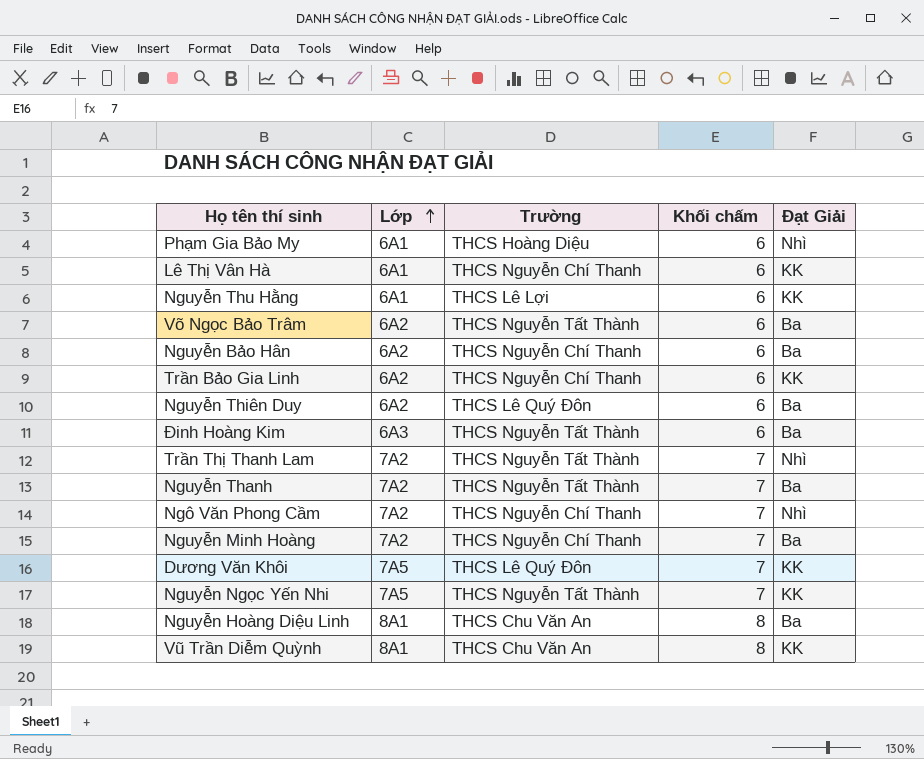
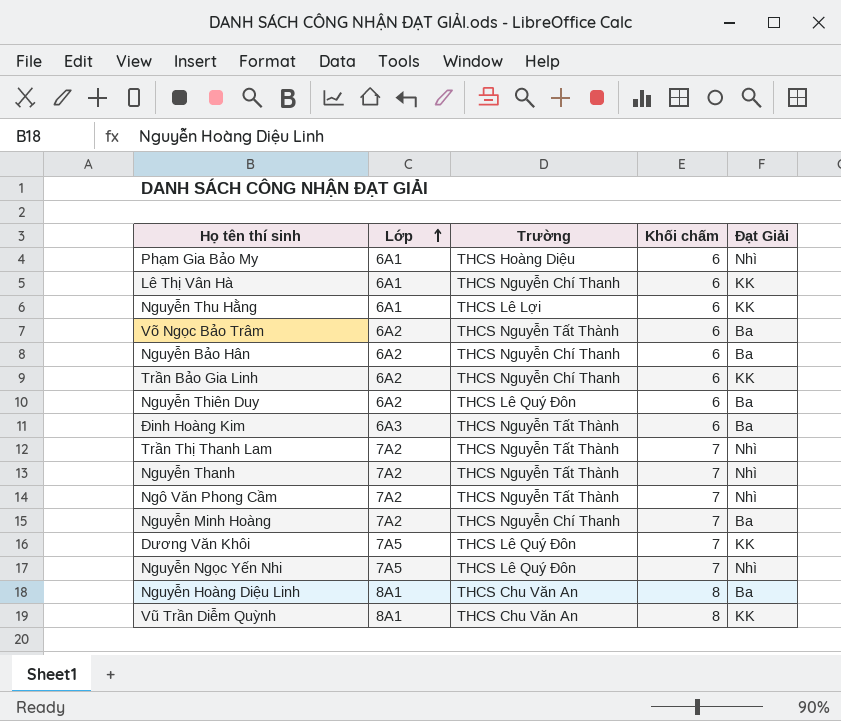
Nguyễn Thanh | Đạt Giải: Ba -> Nhì
Ngô Văn Phong Cầm | Trường: THCS Nguyễn Chí Thanh -> THCS Nguyễn Tất Thành
Nguyễn Ngọc Yến Nhi | Trường: THCS Nguyễn Tất Thành -> THCS Lê Quý Đôn
Nguyễn Ngọc Yến Nhi | Đạt Giải: KK -> Nhì

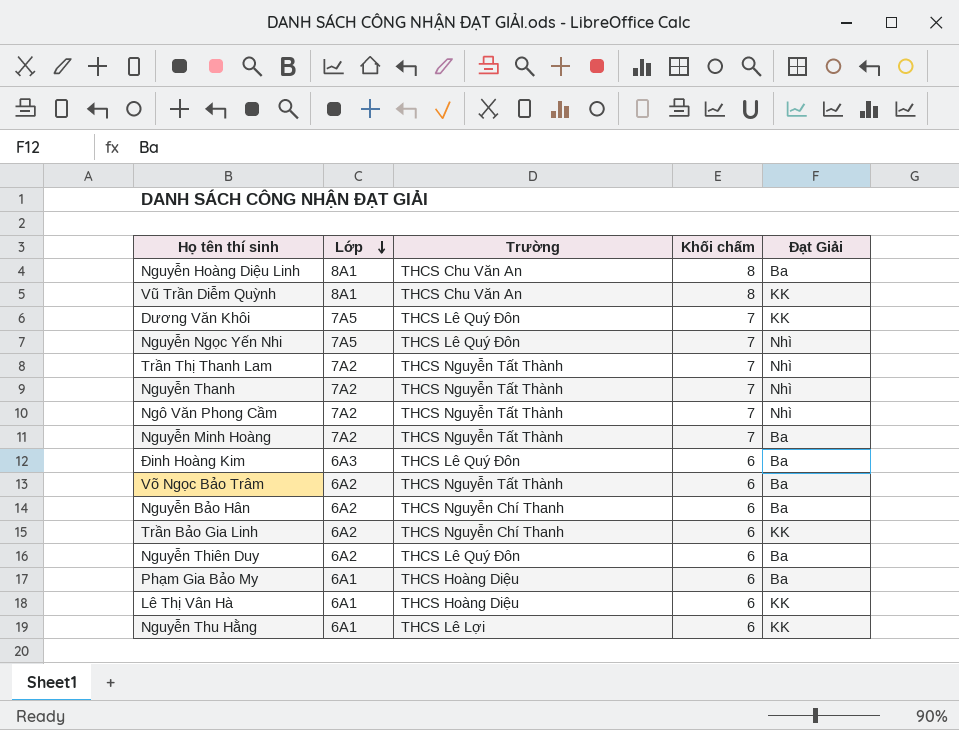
row order: Lớp ascending -> Lớp descending
Nguyễn Minh Hoàng | Trường: THCS Nguyễn Chí Thanh -> THCS Nguyễn Tất Thành
Đinh Hoàng Kim | Trường: THCS Nguyễn Tất Thành -> THCS Lê Quý Đôn
Phạm Gia Bảo My | Đạt Giải: Nhì -> Ba
Lê Thị Vân Hà | Trường: THCS Nguyễn Chí Thanh -> THCS Hoàng Diệu

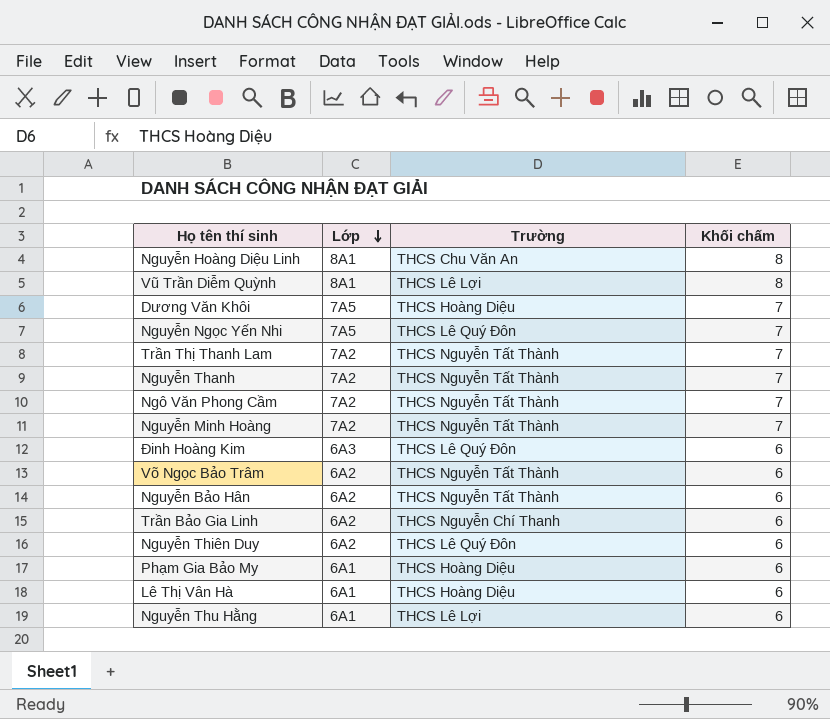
column Đạt Giải | position: 5 -> none
Vũ Trần Diễm Quỳnh | Trường: THCS Chu Văn An -> THCS Lê Lợi
Dương Văn Khôi | Trường: THCS Lê Quý Đôn -> THCS Hoàng Diệu
Nguyễn Bảo Hân | Trường: THCS Nguyễn Chí Thanh -> THCS Nguyễn Tất Thành

